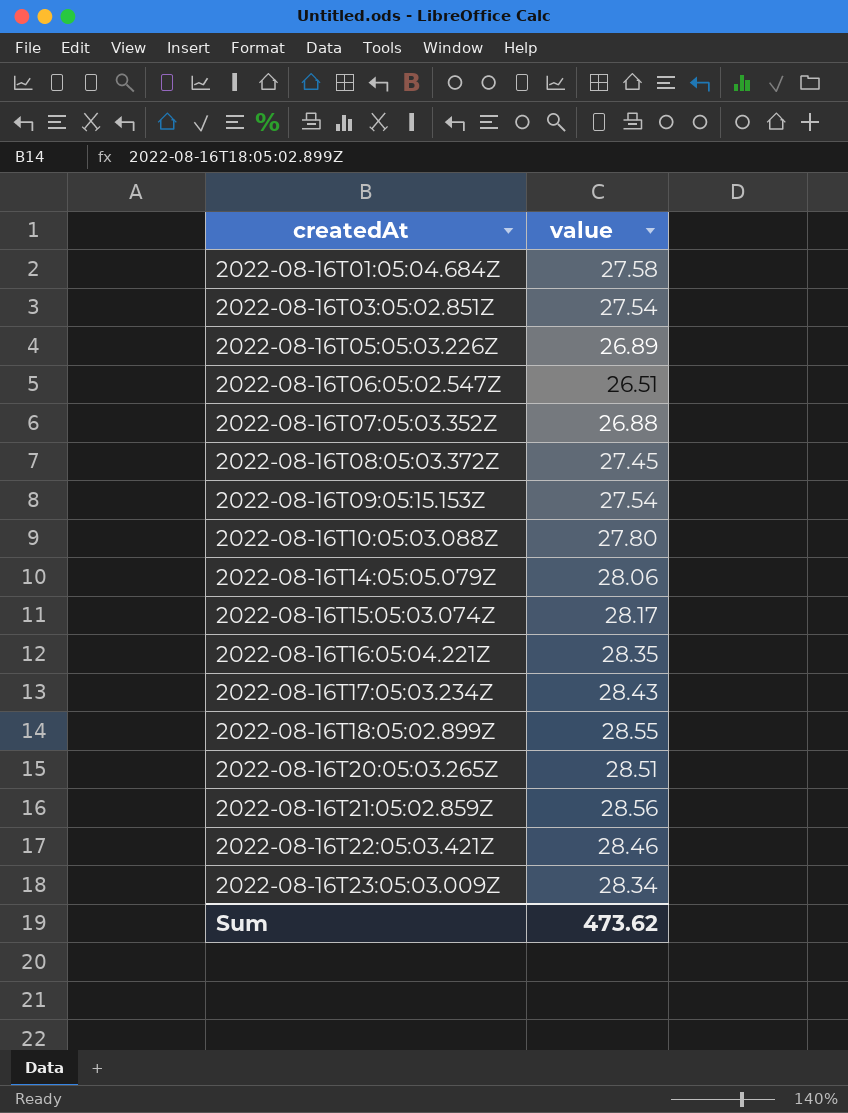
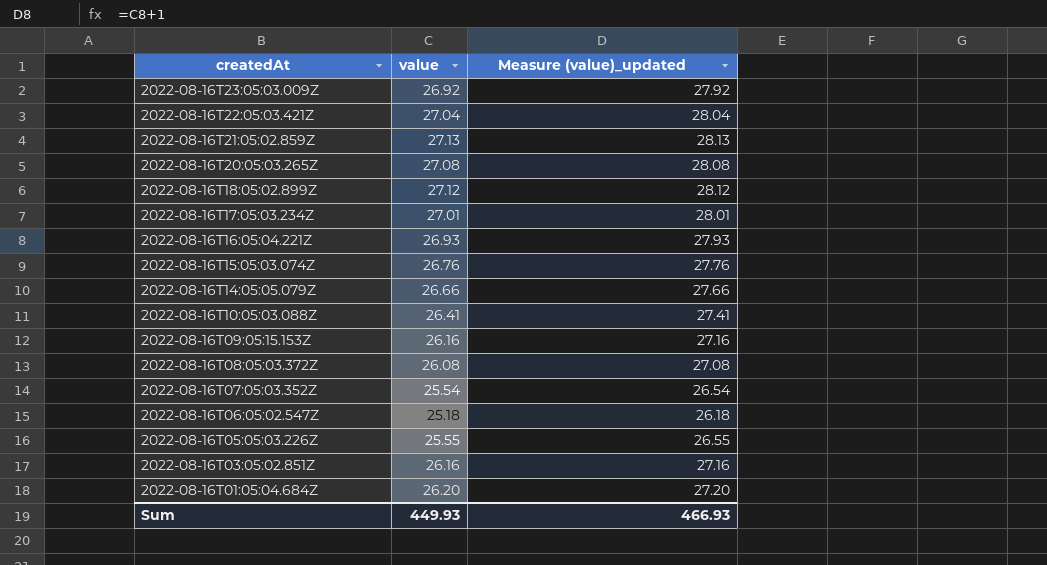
row order: createdAt ascending -> createdAt descending
column Measure (value)_updated | formula: none -> [value] + 1
2022-08-16T23:05:03.009Z | value: 28.34 -> 26.92
2022-08-16T22:05:03.421Z | value: 28.46 -> 27.04
2022-08-16T21:05:02.859Z | value: 28.56 -> 27.13
2022-08-16T20:05:03.265Z | value: 28.51 -> 27.08
2022-08-16T18:05:02.899Z | value: 28.55 -> 27.12
2022-08-16T17:05:03.234Z | value: 28.43 -> 27.01
2022-08-16T16:05:04.221Z | value: 28.35 -> 26.93
2022-08-16T15:05:03.074Z | value: 28.17 -> 26.76
2022-08-16T14:05:05.079Z | value: 28.06 -> 26.66
2022-08-16T10:05:03.088Z | value: 27.80 -> 26.41
2022-08-16T09:05:15.153Z | value: 27.54 -> 26.16
2022-08-16T08:05:03.372Z | value: 27.45 -> 26.08
2022-08-16T07:05:03.352Z | value: 26.88 -> 25.54
2022-08-16T06:05:02.547Z | value: 26.51 -> 25.18
2022-08-16T05:05:03.226Z | value: 26.89 -> 25.55
2022-08-16T03:05:02.851Z | value: 27.54 -> 26.16
2022-08-16T01:05:04.684Z | value: 27.58 -> 26.20
Sum | value: 473.62 -> 449.93

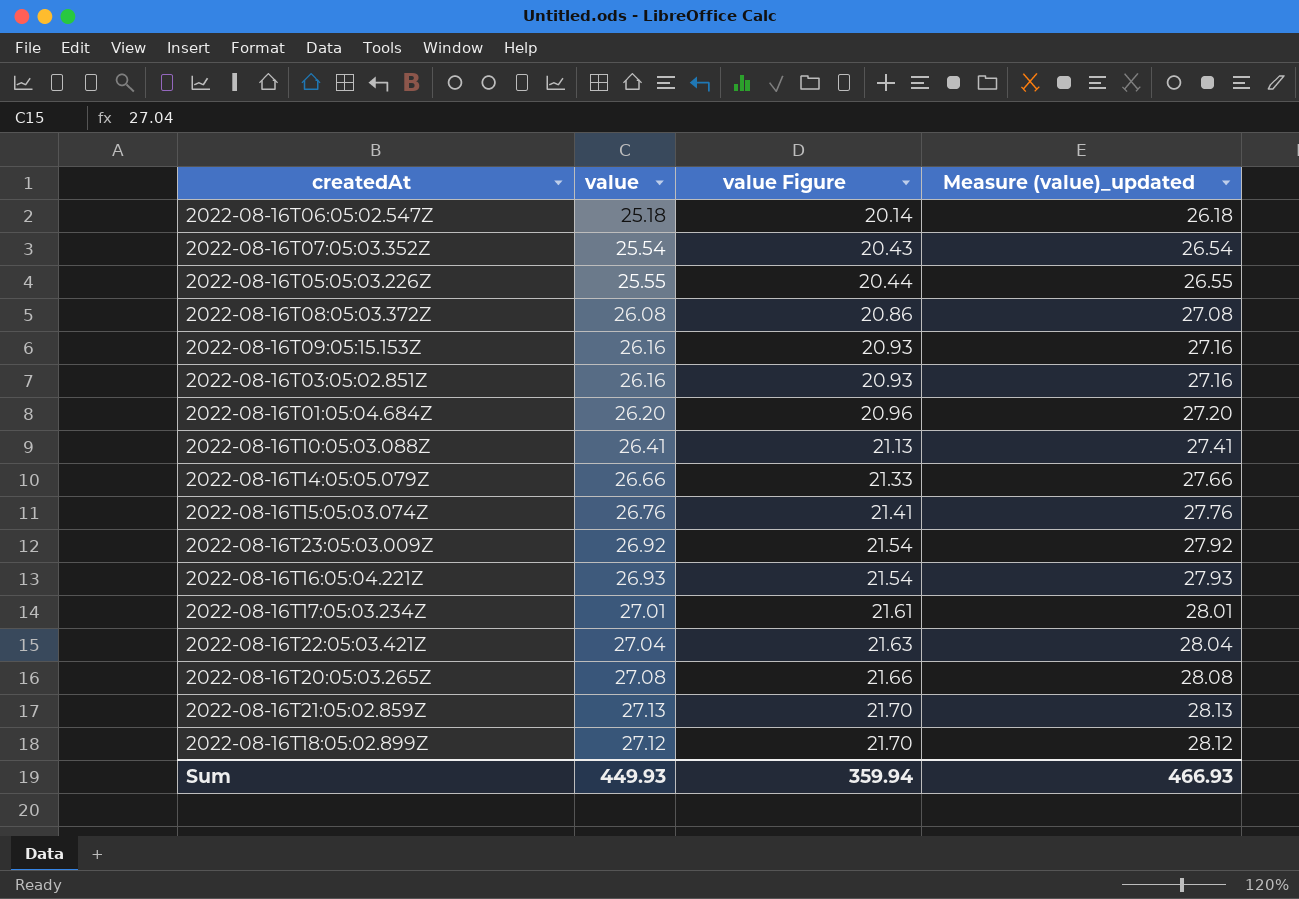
row order: createdAt descending -> value Figure ascending
column value Figure | formula: none -> [value] * 0.8

